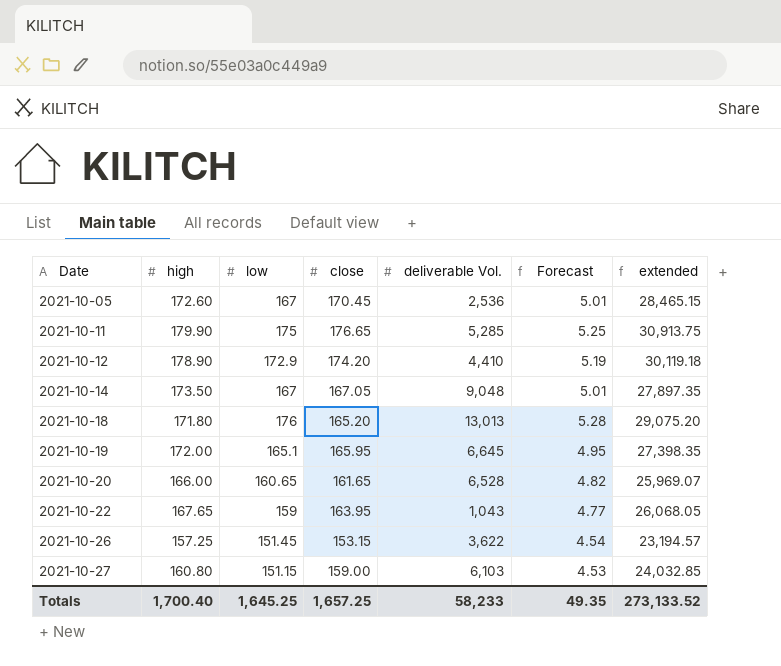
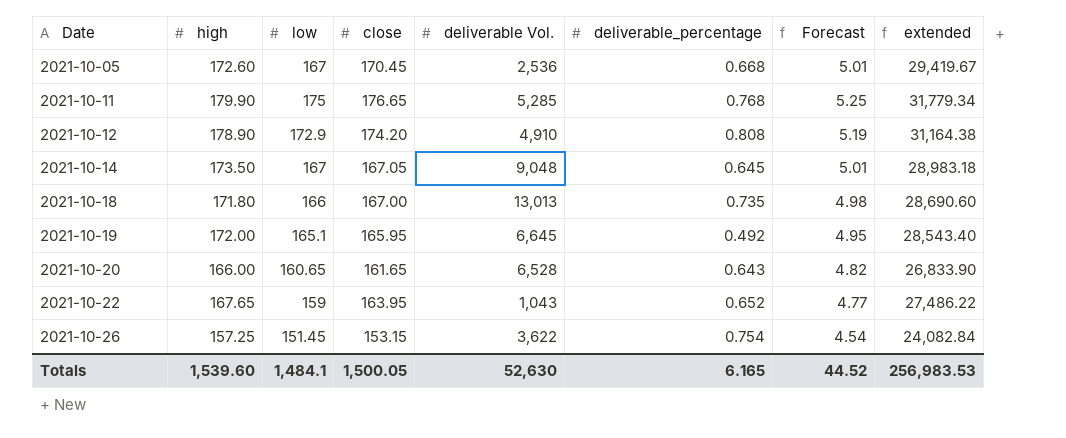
column deliverable_percentage | position: none -> 6
column extended | formula: [low] * [close] -> [high] * [close]
row 2021-10-27: 160.80 | 151.15 | 159.00 | 6,103 | 4.53 | 24,032.85 -> none
2021-10-12 | deliverable Vol.: 4,410 -> 4,910
2021-10-18 | low: 176 -> 166
2021-10-18 | close: 165.20 -> 167.00
2021-10-18 | Forecast: 5.28 -> 4.98
Totals | high: 1,700.40 -> 1,539.60
Totals | low: 1,645.25 -> 1,484.1
Totals | close: 1,657.25 -> 1,500.05
Totals | deliverable Vol.: 58,233 -> 52,630
Totals | Forecast: 49.35 -> 44.52
Totals | extended: 273,133.52 -> 256,983.53

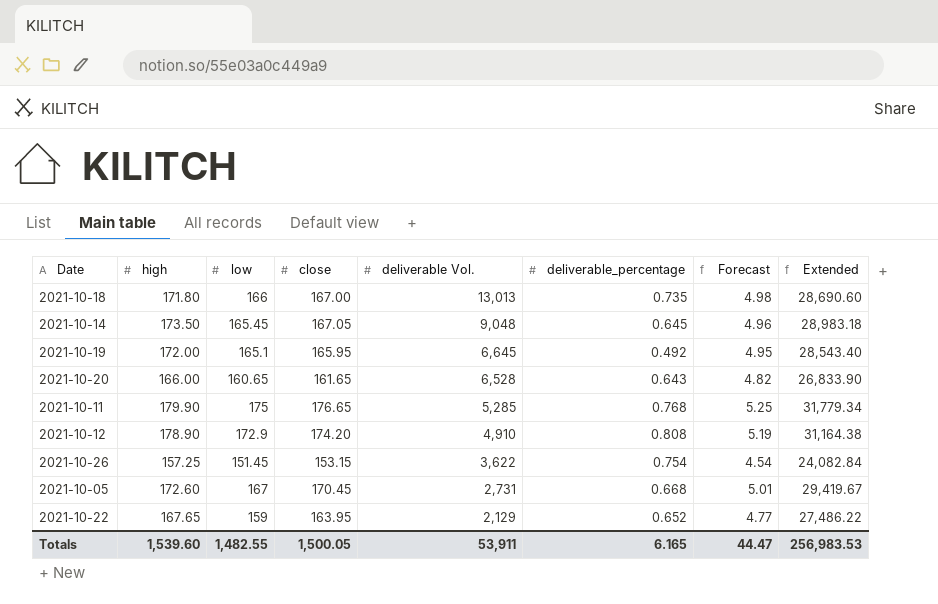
row order: Date ascending -> deliverable Vol. descending
column name: extended -> Extended
2021-10-14 | low: 167 -> 165.45
2021-10-14 | Forecast: 5.01 -> 4.96
2021-10-05 | deliverable Vol.: 2,536 -> 2,731
2021-10-22 | deliverable Vol.: 1,043 -> 2,129
Totals | low: 1,484.1 -> 1,482.55
Totals | deliverable Vol.: 52,630 -> 53,911
Totals | Forecast: 44.52 -> 44.47

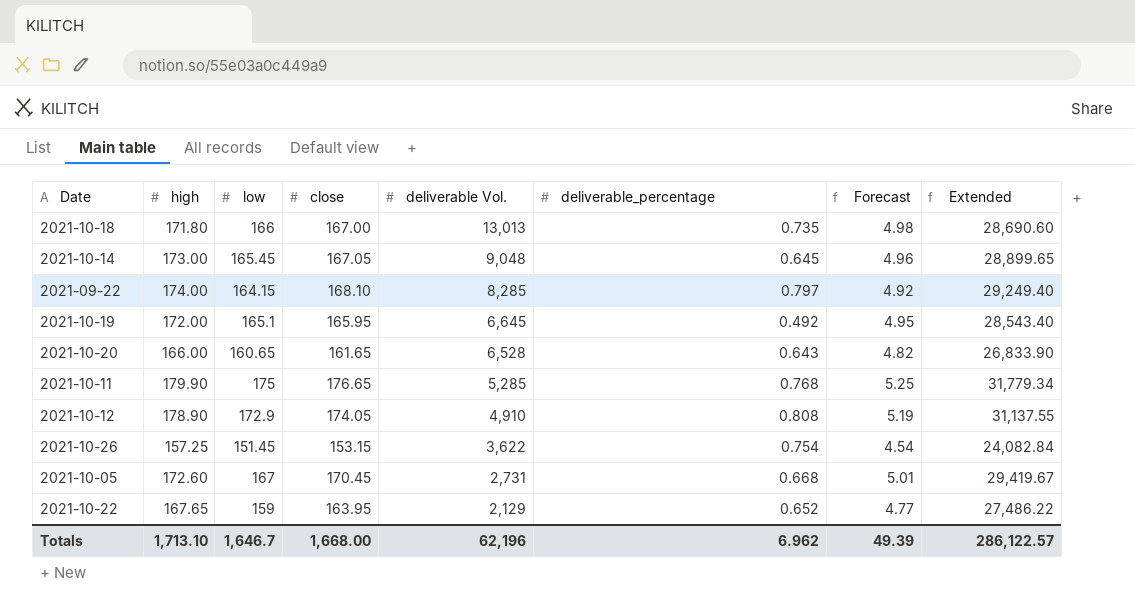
2021-10-14 | high: 173.50 -> 173.00
2021-10-14 | Extended: 28,983.18 -> 28,899.65
row 2021-09-22: none -> 174.00 | 164.15 | 168.10 | 8,285 | 0.797 | 4.92 | 29,249.40
2021-10-12 | close: 174.20 -> 174.05
2021-10-12 | Extended: 31,164.38 -> 31,137.55
Totals | high: 1,539.60 -> 1,713.10
Totals | low: 1,482.55 -> 1,646.7
Totals | close: 1,500.05 -> 1,668.00
Totals | deliverable Vol.: 53,911 -> 62,196
Totals | deliverable_percentage: 6.165 -> 6.962
Totals | Forecast: 44.47 -> 49.39
Totals | Extended: 256,983.53 -> 286,122.57

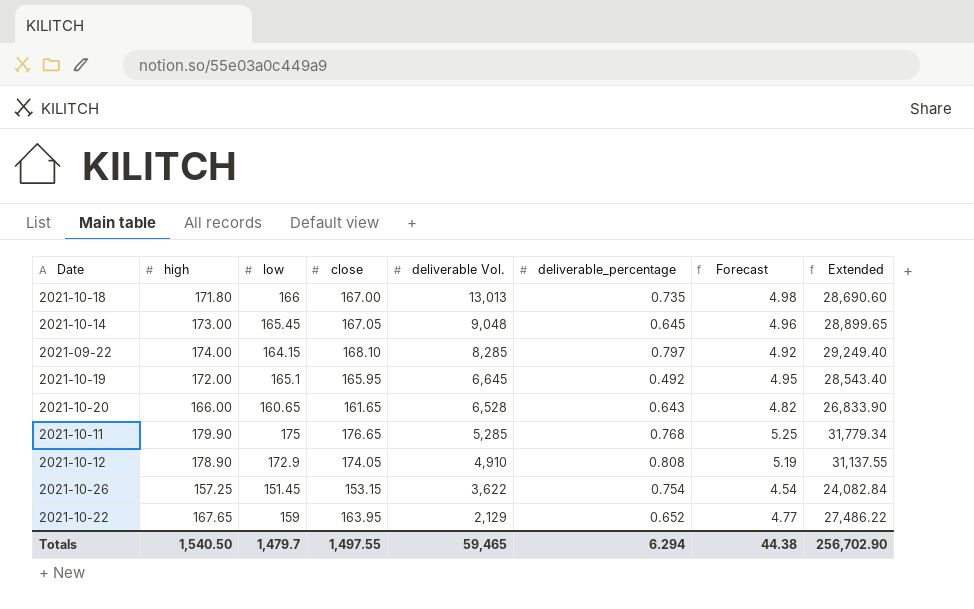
row 2021-10-05: 172.60 | 167 | 170.45 | 2,731 | 0.668 | 5.01 | 29,419.67 -> none
Totals | high: 1,713.10 -> 1,540.50
Totals | low: 1,646.7 -> 1,479.7
Totals | close: 1,668.00 -> 1,497.55
Totals | deliverable Vol.: 62,196 -> 59,465
Totals | deliverable_percentage: 6.962 -> 6.294
Totals | Forecast: 49.39 -> 44.38
Totals | Extended: 286,122.57 -> 256,702.90

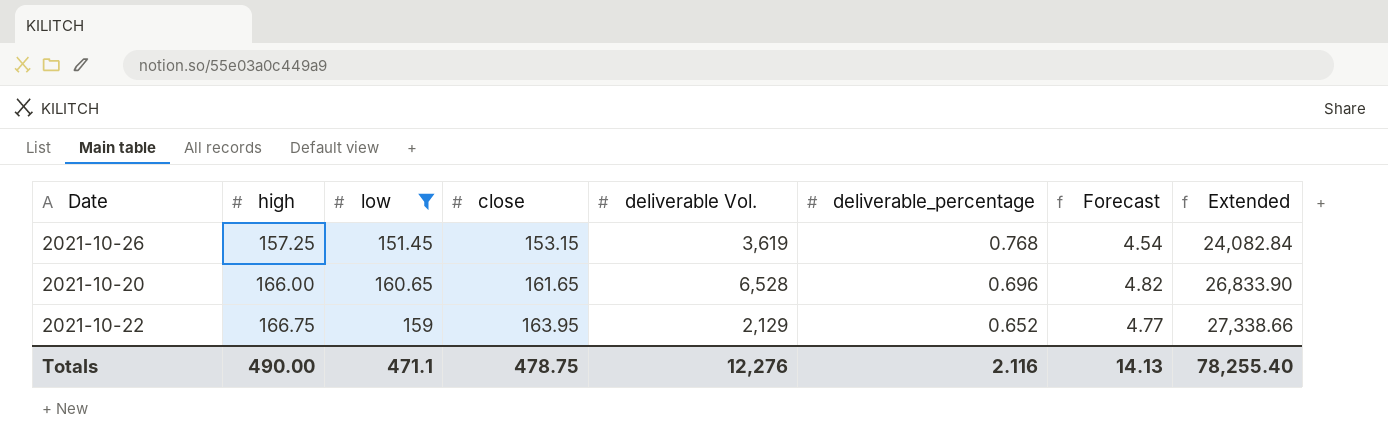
filter: none -> low <= 160.65
row order: deliverable Vol. descending -> high ascending
2021-10-26 | deliverable Vol.: 3,622 -> 3,619
2021-10-26 | deliverable_percentage: 0.754 -> 0.768
2021-10-20 | deliverable_percentage: 0.643 -> 0.696
2021-10-22 | high: 167.65 -> 166.75
2021-10-22 | Extended: 27,486.22 -> 27,338.66
Totals | high: 1,540.50 -> 490.00
Totals | low: 1,479.7 -> 471.1
Totals | close: 1,497.55 -> 478.75
Totals | deliverable Vol.: 59,465 -> 12,276
Totals | deliverable_percentage: 6.294 -> 2.116
Totals | Forecast: 44.38 -> 14.13
Totals | Extended: 256,702.90 -> 78,255.40

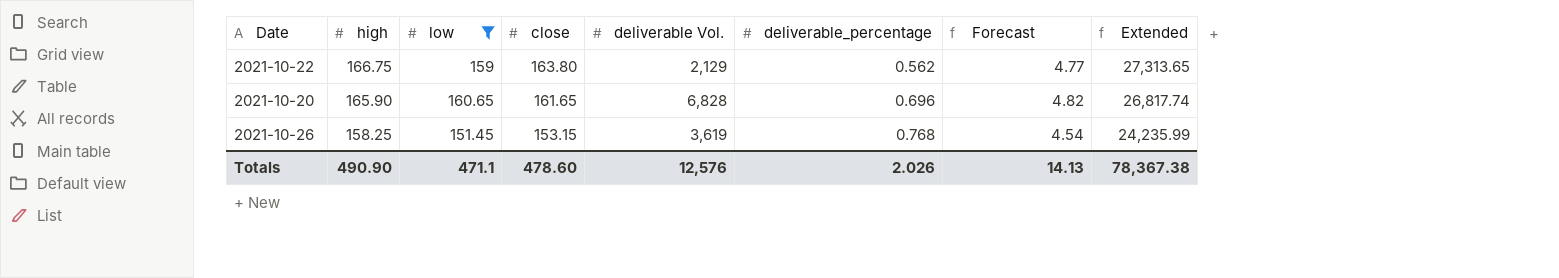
row order: high ascending -> high descending
2021-10-22 | close: 163.95 -> 163.80
2021-10-22 | deliverable_percentage: 0.652 -> 0.562
2021-10-22 | Extended: 27,338.66 -> 27,313.65
2021-10-20 | high: 166.00 -> 165.90
2021-10-20 | deliverable Vol.: 6,528 -> 6,828
2021-10-20 | Extended: 26,833.90 -> 26,817.74
2021-10-26 | high: 157.25 -> 158.25
2021-10-26 | Extended: 24,082.84 -> 24,235.99
Totals | high: 490.00 -> 490.90
Totals | close: 478.75 -> 478.60
Totals | deliverable Vol.: 12,276 -> 12,576
Totals | deliverable_percentage: 2.116 -> 2.026
Totals | Extended: 78,255.40 -> 78,367.38

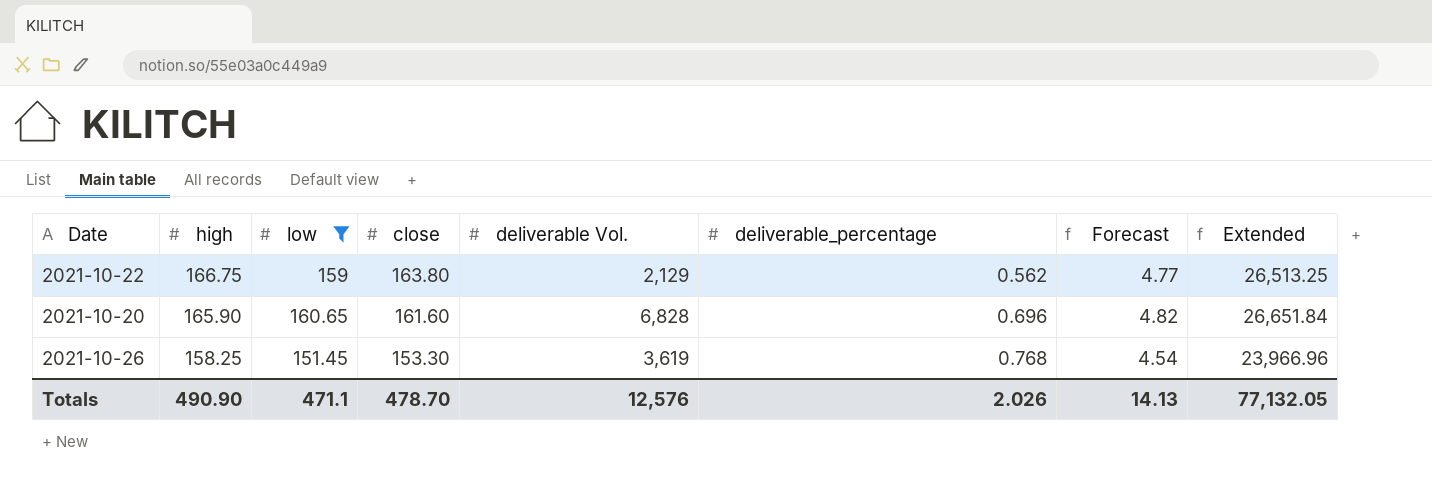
column Extended | formula: [high] * [close] -> [high] * [low]
2021-10-20 | close: 161.65 -> 161.60
2021-10-26 | close: 153.15 -> 153.30
Totals | close: 478.60 -> 478.70
Totals | Extended: 78,367.38 -> 77,132.05

